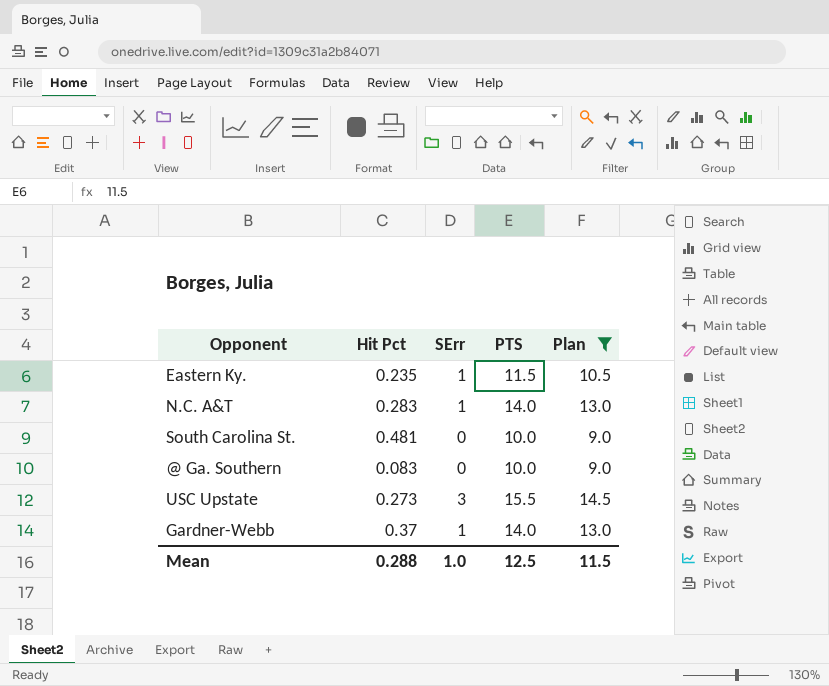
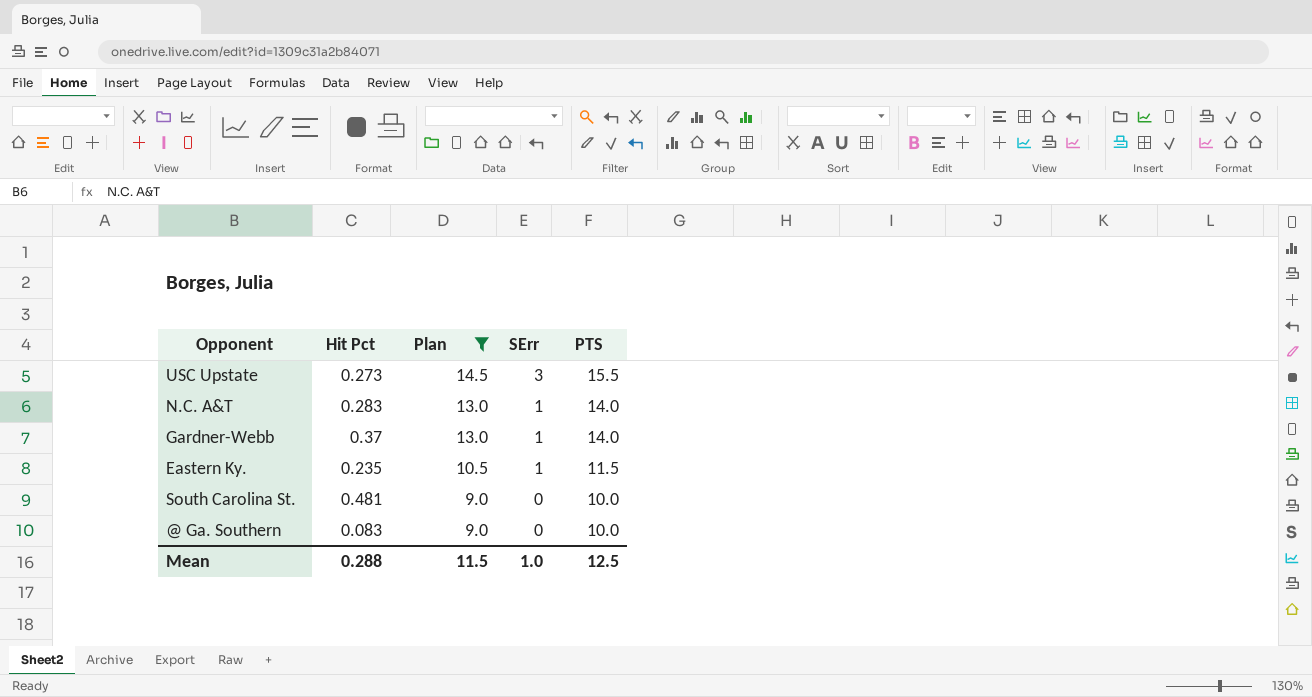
row order: none -> Plan descending
column Plan | position: 5 -> 3

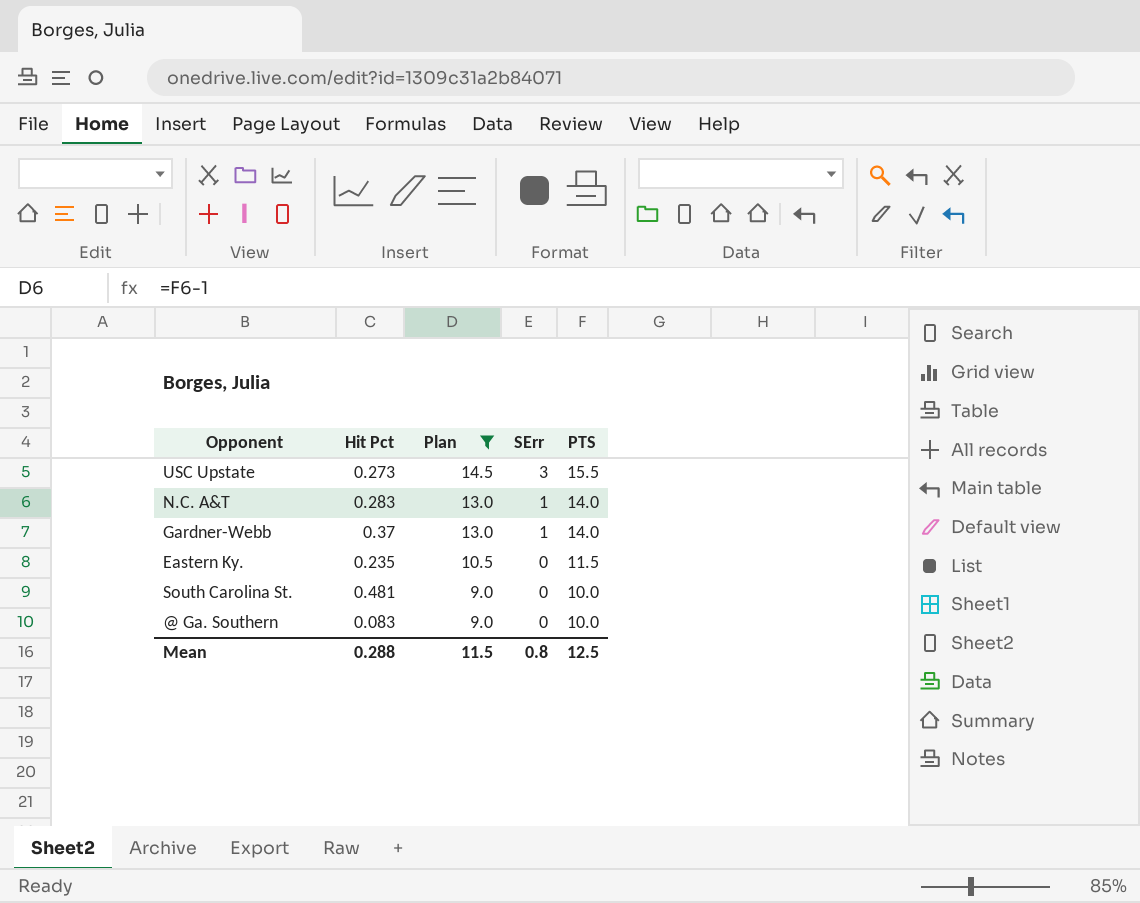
Eastern Ky. | SErr: 1 -> 0
Mean | SErr: 1.0 -> 0.8

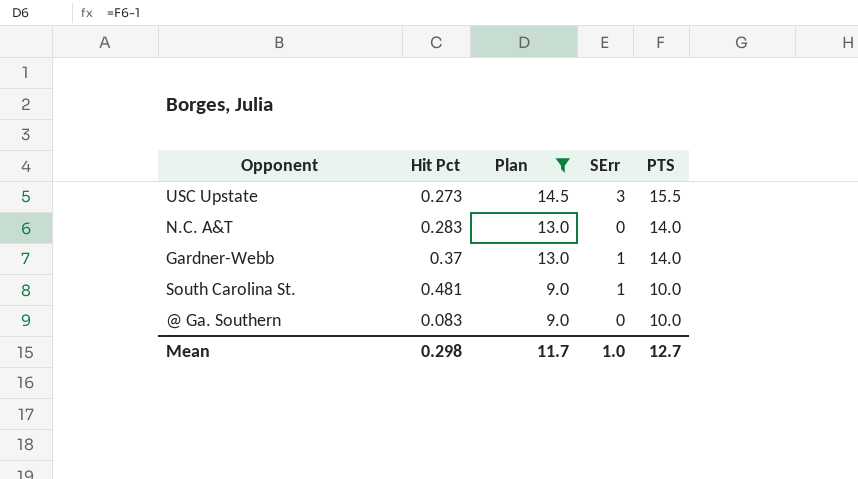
row Eastern Ky.: 0.235 | 10.5 | 0 | 11.5 -> none
N.C. A&T | SErr: 1 -> 0
South Carolina St. | SErr: 0 -> 1
Mean | Hit Pct: 0.288 -> 0.298
Mean | Plan: 11.5 -> 11.7
Mean | SErr: 0.8 -> 1.0
Mean | PTS: 12.5 -> 12.7

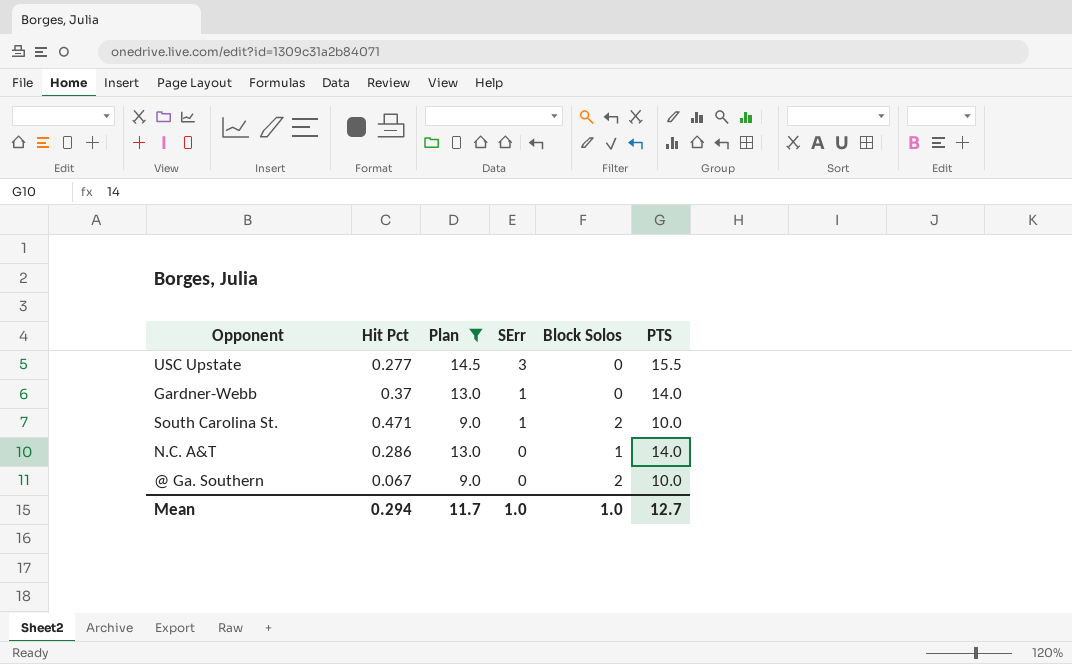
row order: Plan descending -> SErr descending
column Block Solos | position: none -> 5
USC Upstate | Hit Pct: 0.273 -> 0.277
South Carolina St. | Hit Pct: 0.481 -> 0.471
N.C. A&T | Hit Pct: 0.283 -> 0.286
@ Ga. Southern | Hit Pct: 0.083 -> 0.067
Mean | Hit Pct: 0.298 -> 0.294

